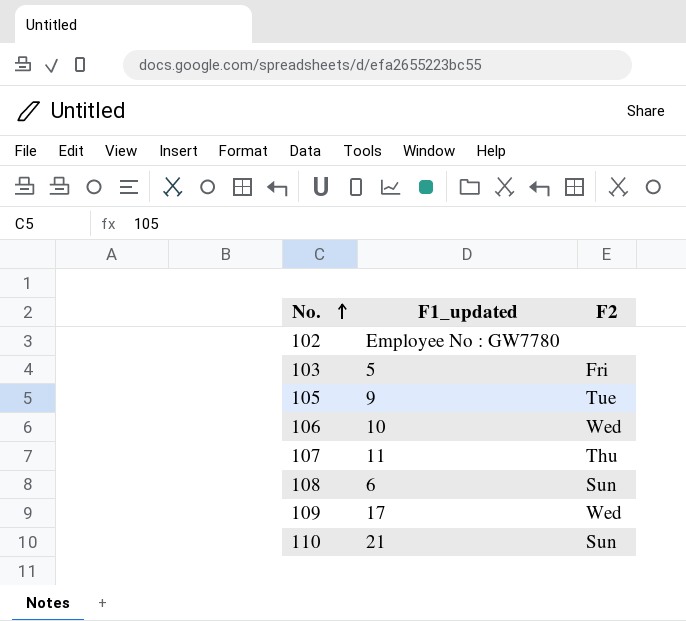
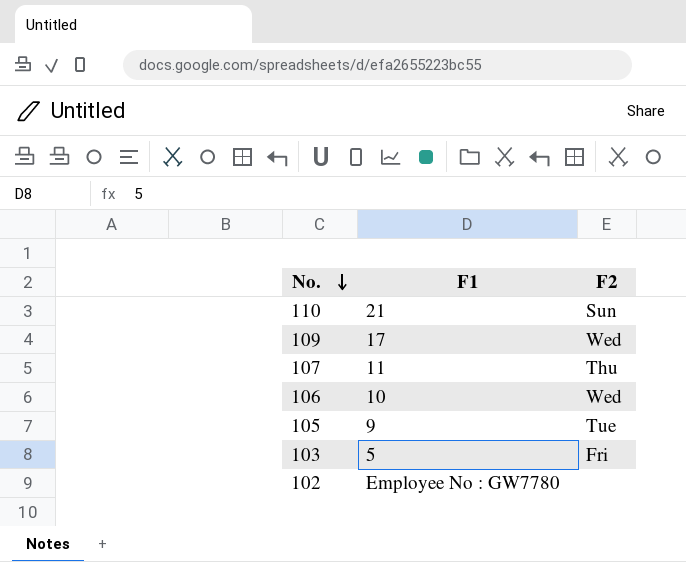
row order: No. ascending -> No. descending
column name: F1_updated -> F1
row 108: 6 | Sun -> none

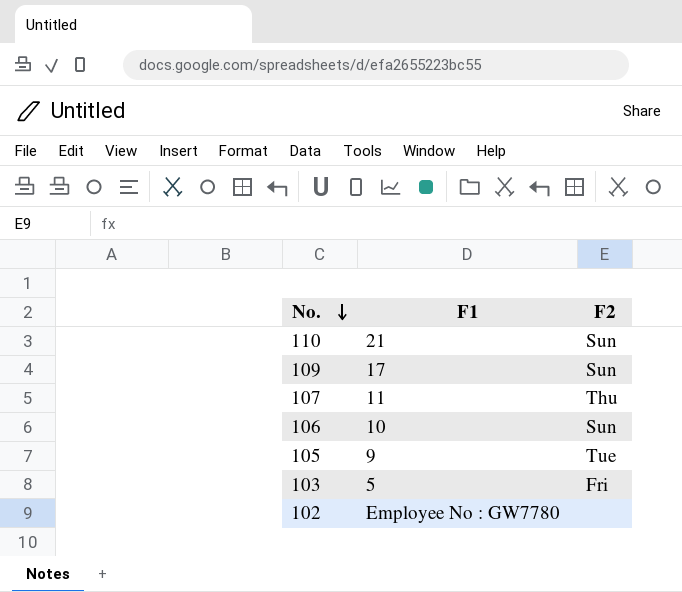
109 | F2: Wed -> Sun
106 | F2: Wed -> Sun

